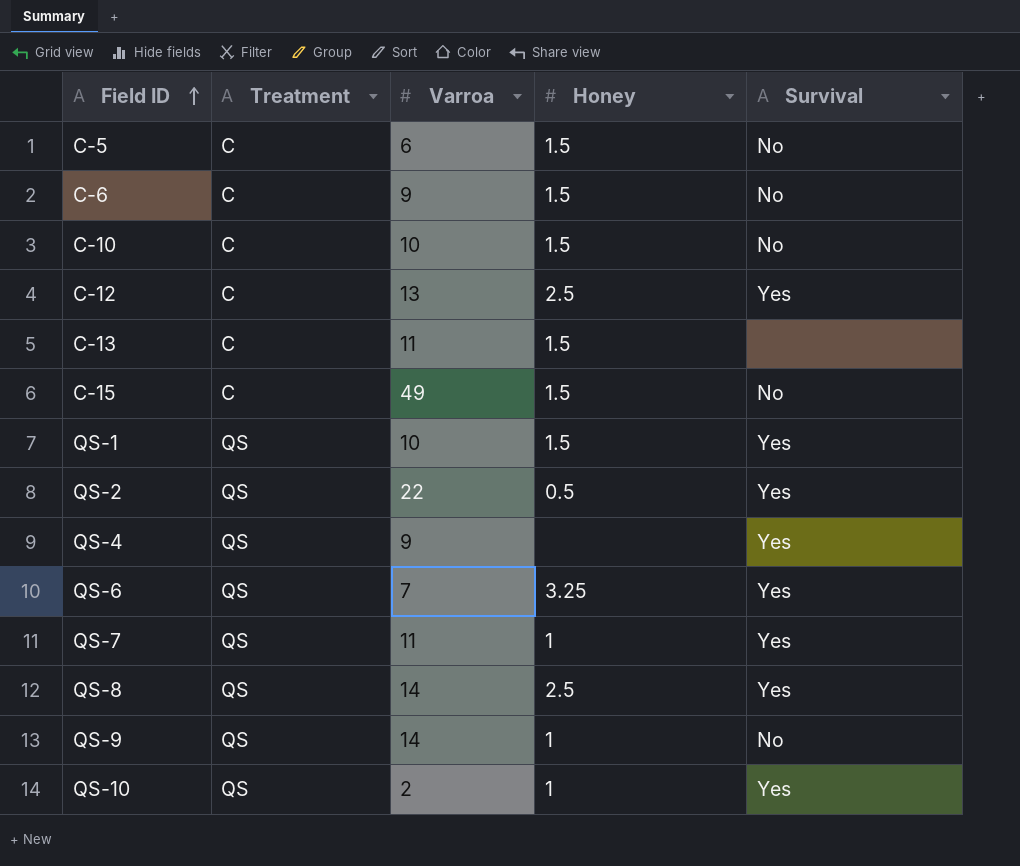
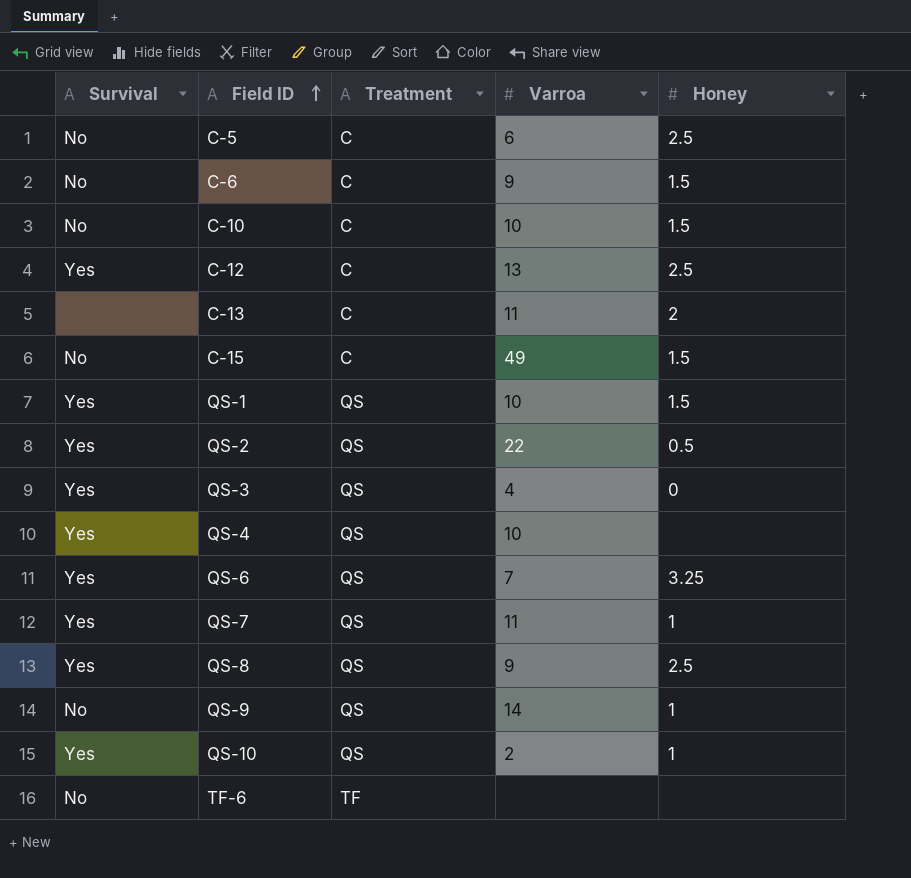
column Survival | position: 5 -> 1
C-5 | Honey: 1.5 -> 2.5
C-13 | Honey: 1.5 -> 2
row QS-3: none -> Yes | QS | 4 | 0
QS-4 | Varroa: 9 -> 10
QS-8 | Varroa: 14 -> 9
row TF-6: none -> No | TF | none | none

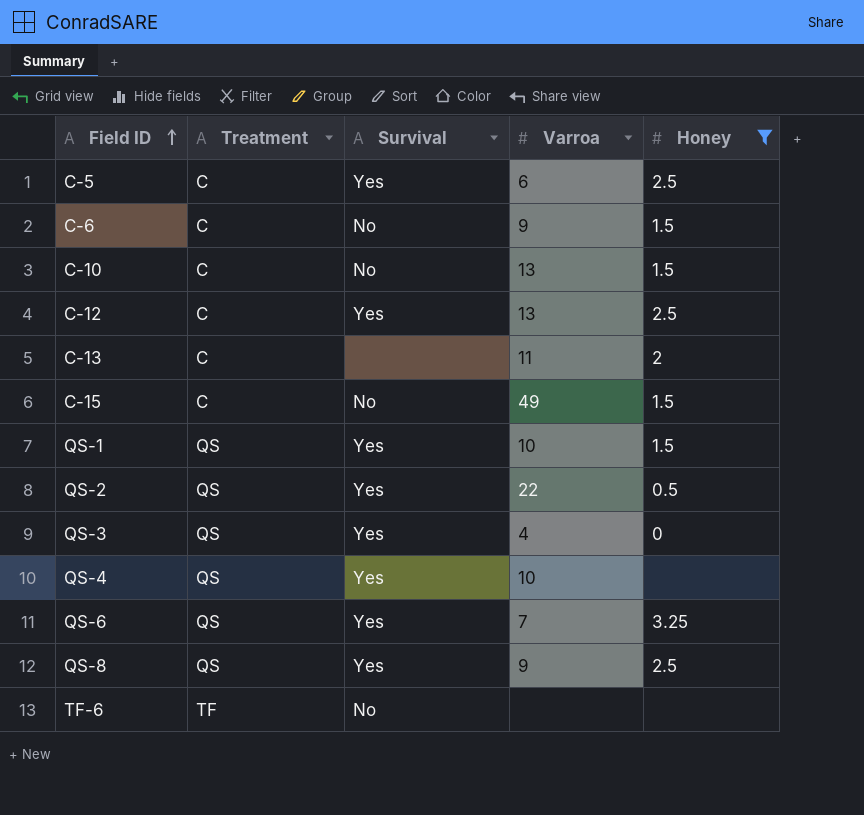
filter: none -> Honey != 1
column Survival | position: 1 -> 3
C-5 | Survival: No -> Yes
C-10 | Varroa: 10 -> 13

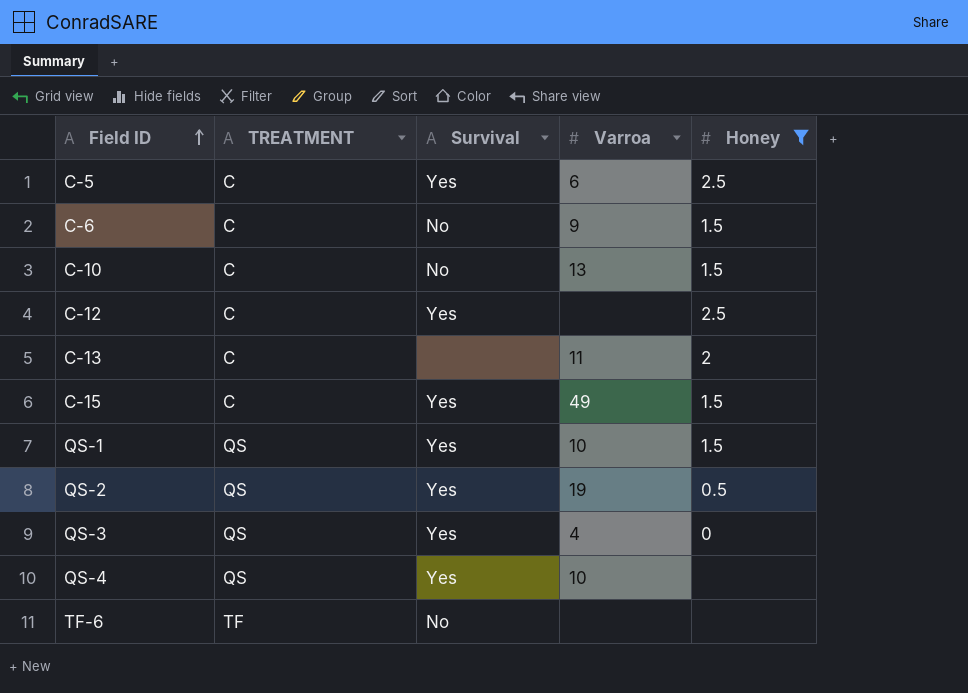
column name: Treatment -> TREATMENT
row QS-6: QS | Yes | 7 | 3.25 -> none
row QS-8: QS | Yes | 9 | 2.5 -> none
C-12 | Varroa: 13 -> none
C-15 | Survival: No -> Yes
QS-2 | Varroa: 22 -> 19

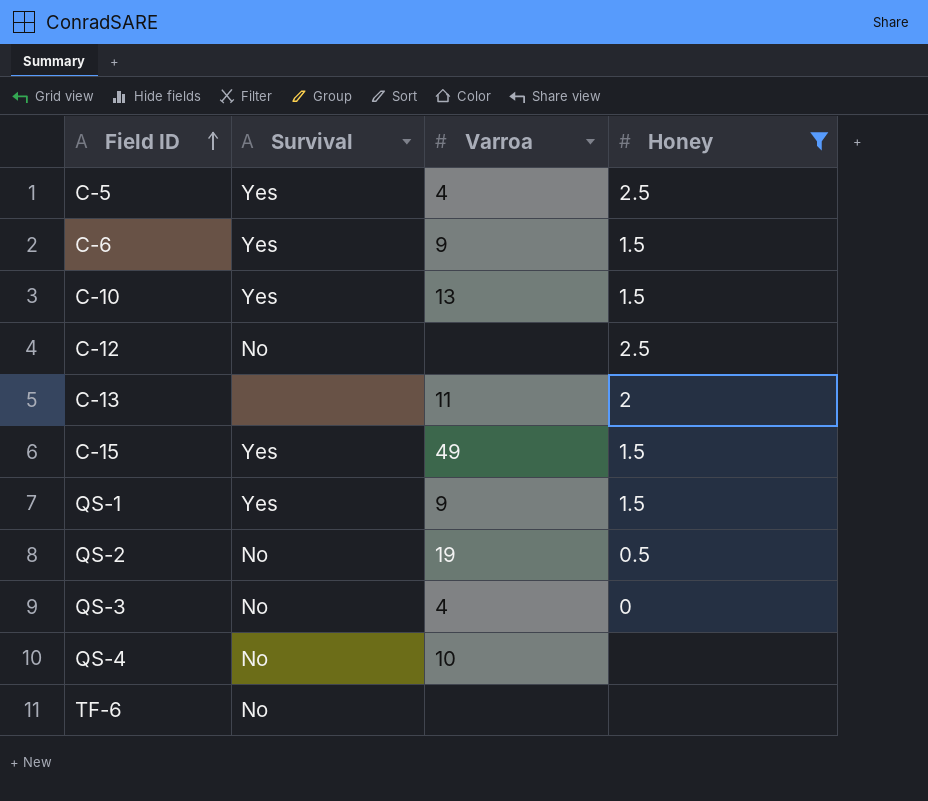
column TREATMENT | position: 2 -> none
C-5 | Varroa: 6 -> 4
C-6 | Survival: No -> Yes
C-10 | Survival: No -> Yes
C-12 | Survival: Yes -> No
QS-1 | Varroa: 10 -> 9
QS-2 | Survival: Yes -> No
QS-3 | Survival: Yes -> No
QS-4 | Survival: Yes -> No

